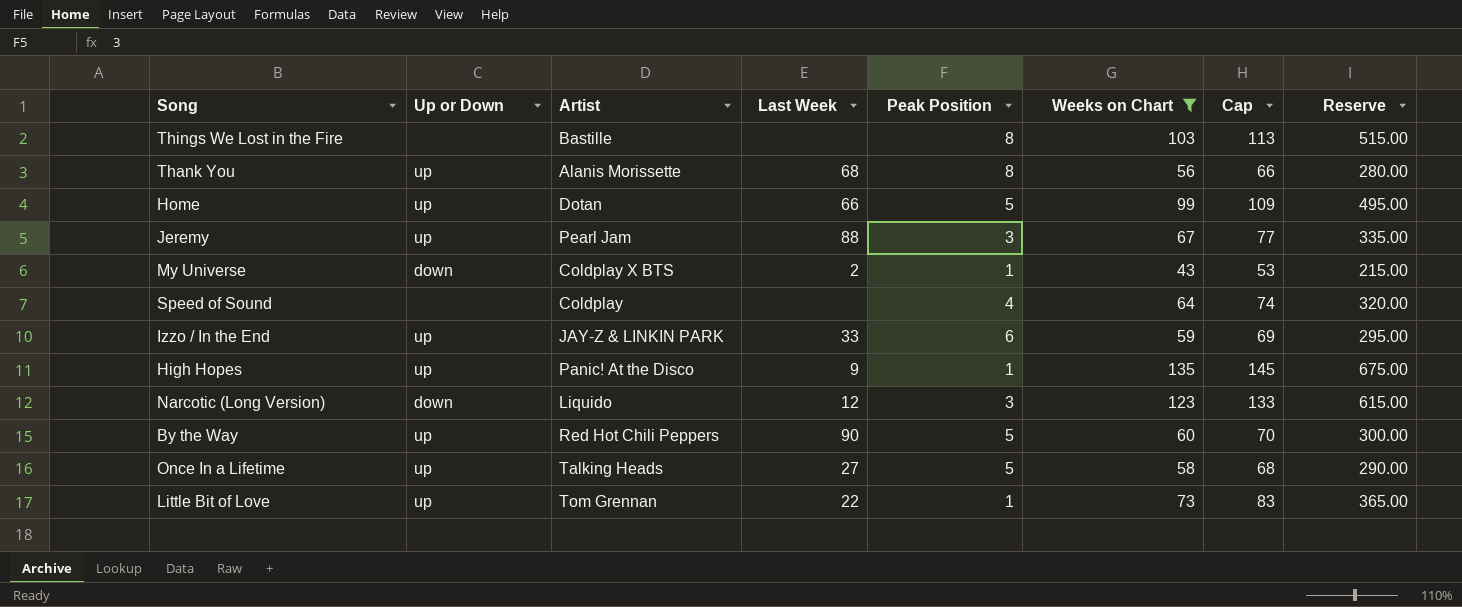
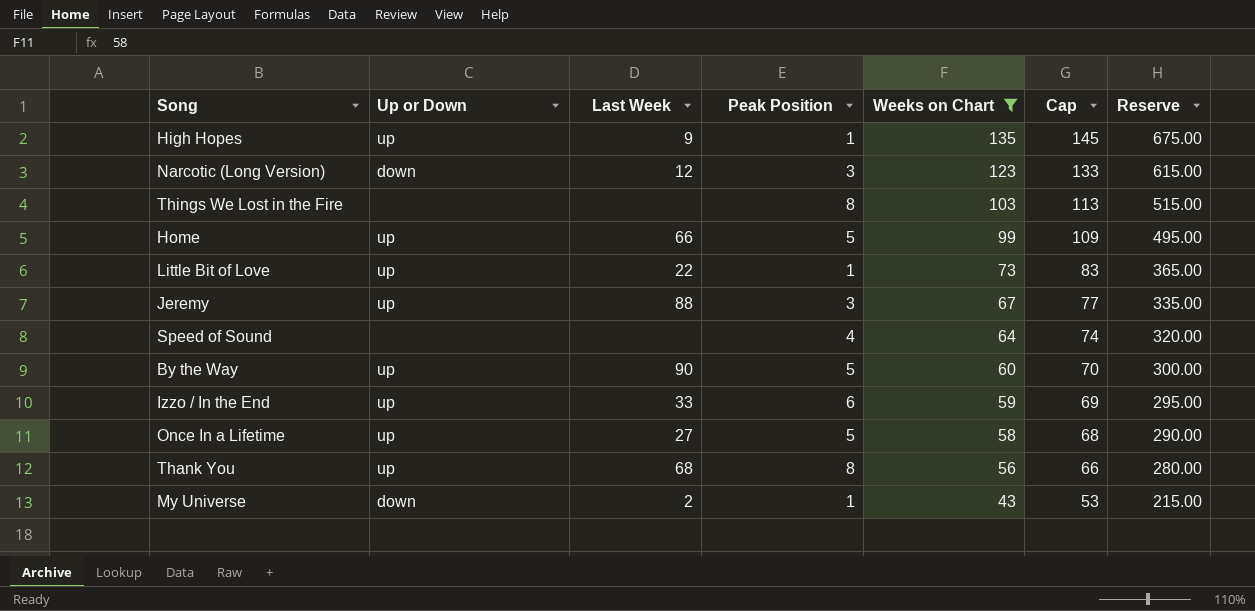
row order: none -> Weeks on Chart descending
column Artist | position: 3 -> none

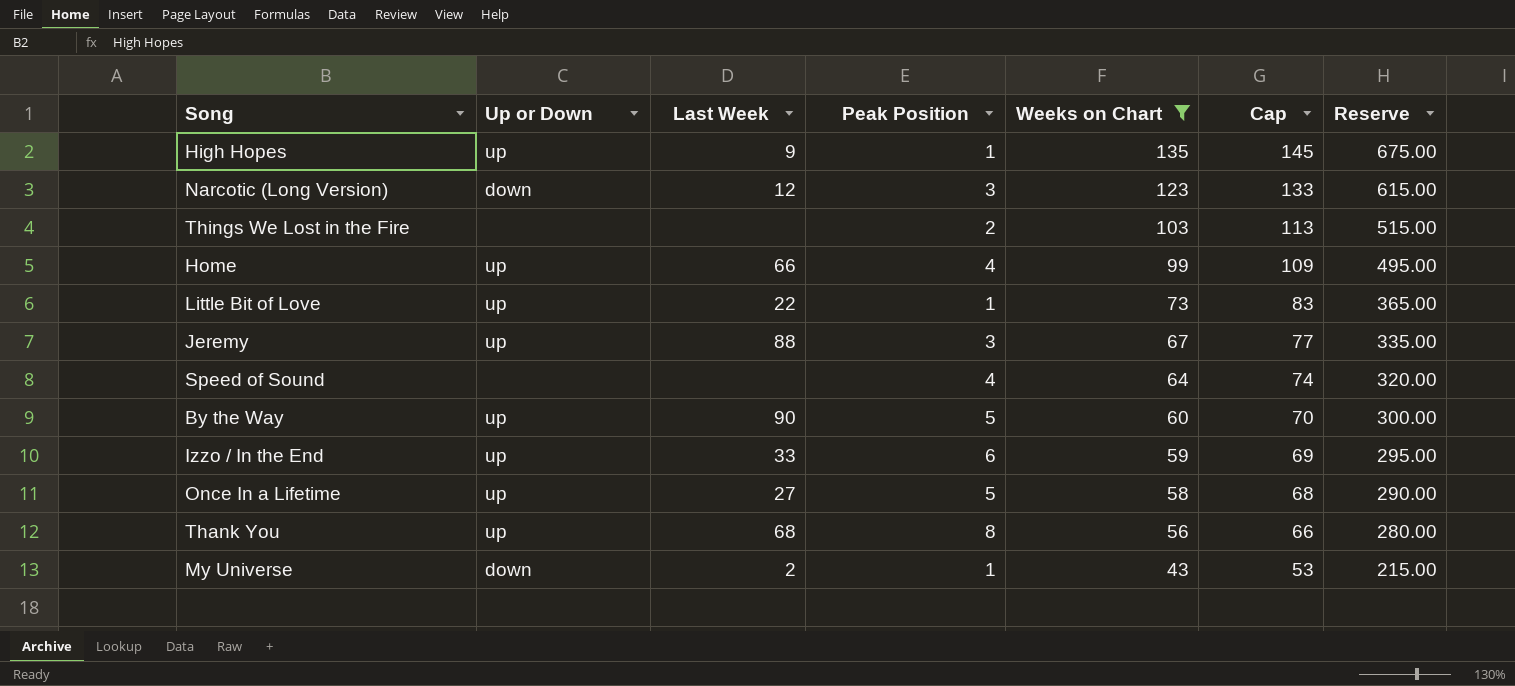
Things We Lost in the Fire | Peak Position: 8 -> 2
Home | Peak Position: 5 -> 4

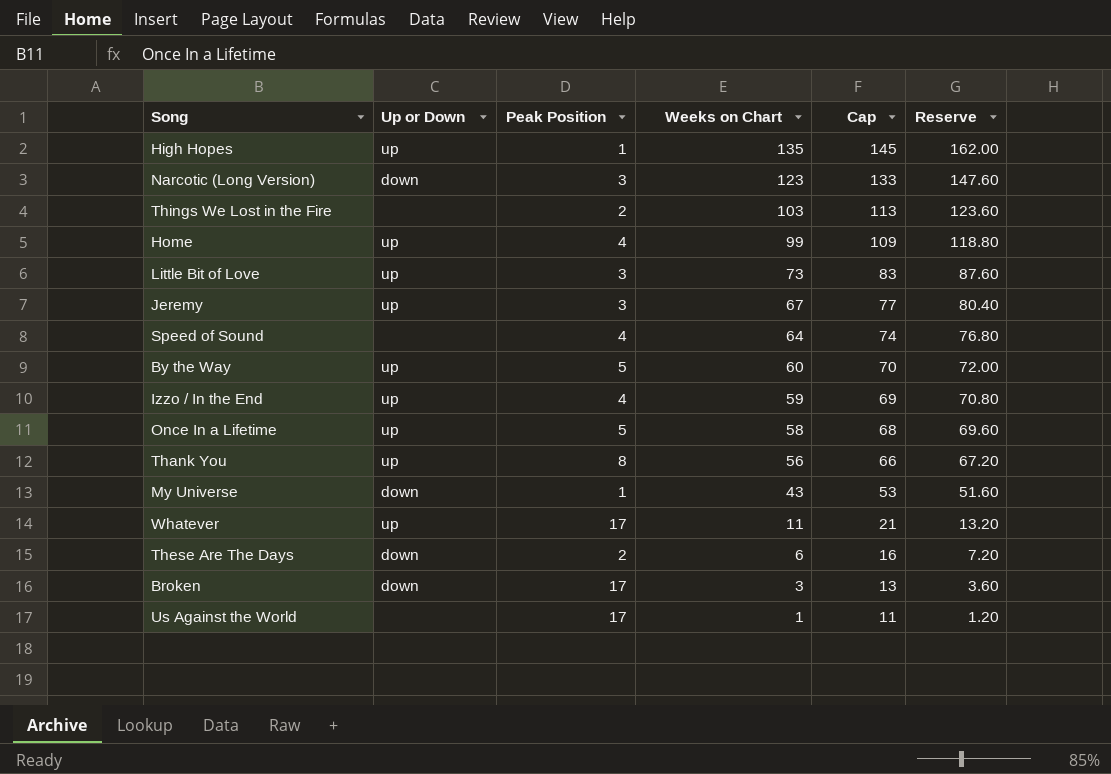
filter: Weeks on Chart >= 43 -> none
column Last Week | position: 3 -> none
column Reserve | formula: [Weeks on Chart] * 5 -> [Weeks on Chart] * 1.2
Little Bit of Love | Peak Position: 1 -> 3
Izzo / In the End | Peak Position: 6 -> 4

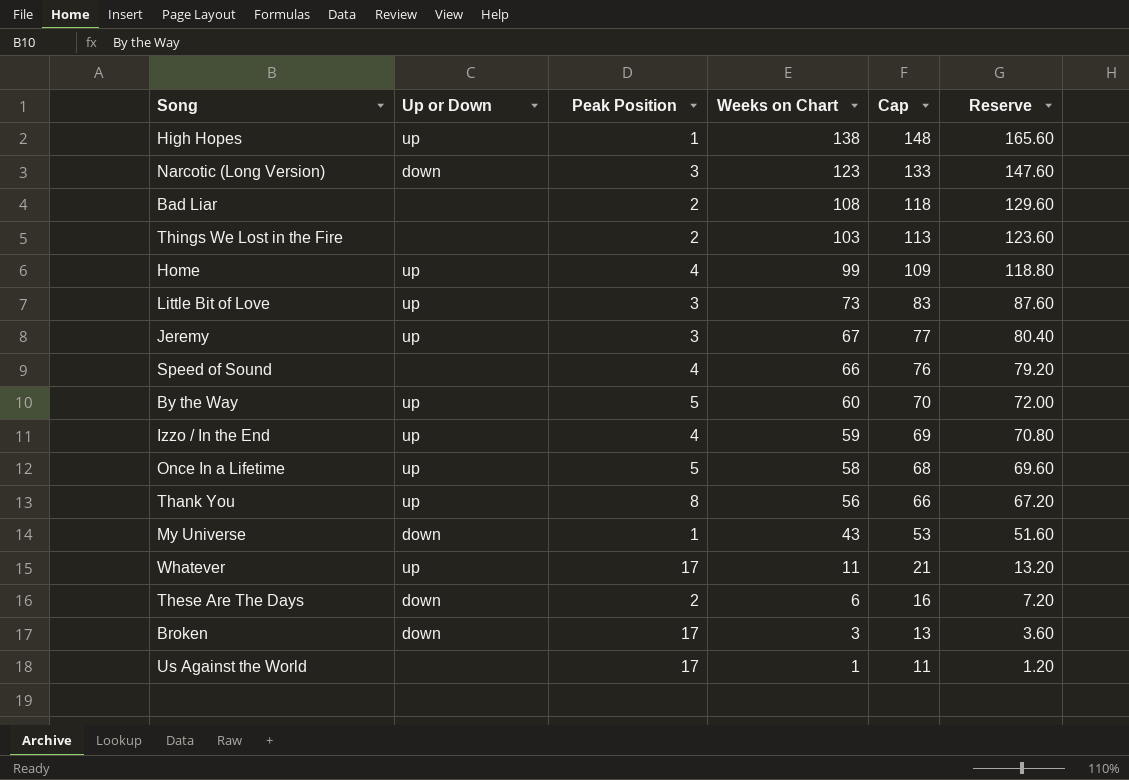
High Hopes | Weeks on Chart: 135 -> 138
High Hopes | Cap: 145 -> 148
High Hopes | Reserve: 162.00 -> 165.60
row Bad Liar: none -> none | 2 | 108 | 118 | 129.60
Speed of Sound | Weeks on Chart: 64 -> 66
Speed of Sound | Cap: 74 -> 76
Speed of Sound | Reserve: 76.80 -> 79.20

